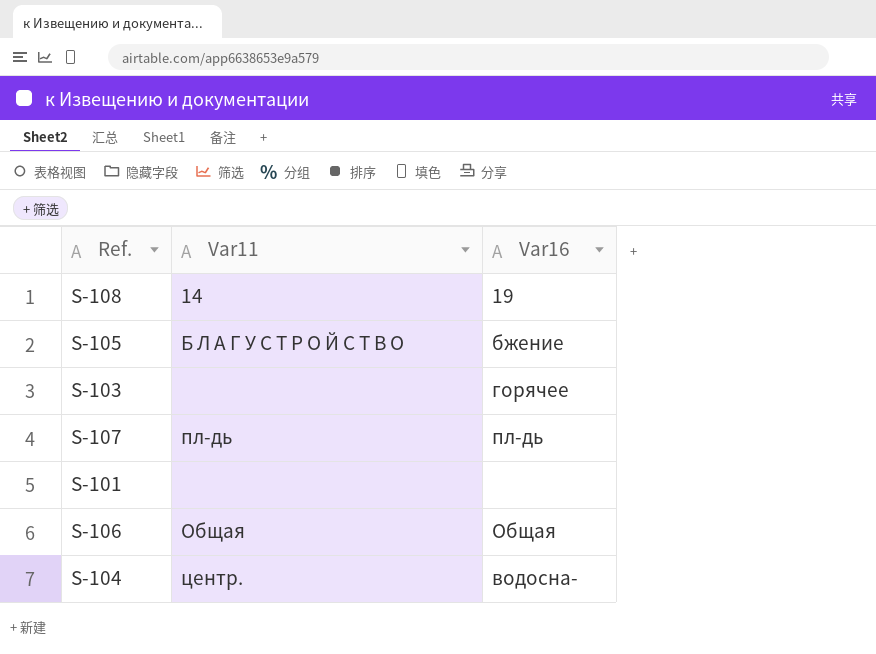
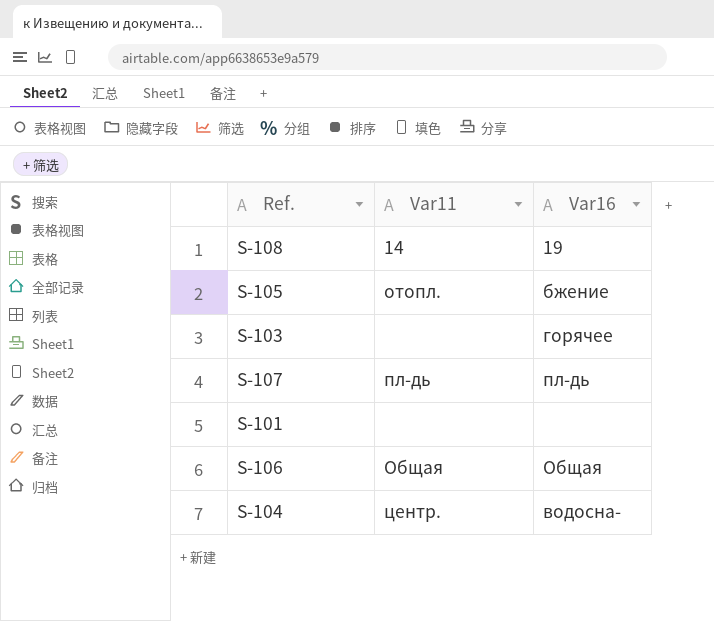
S-105 | Var11: Б Л А Г У С Т Р О Й С Т В О -> отопл.

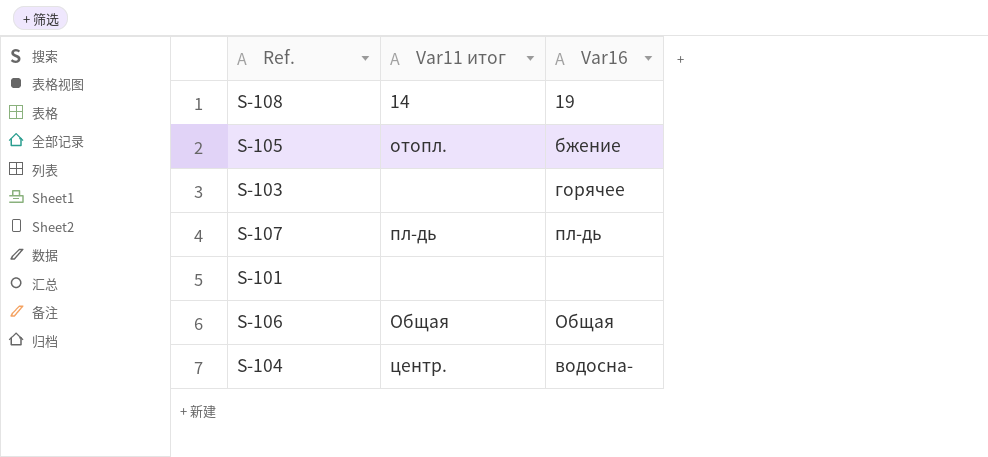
column name: Var11 -> Var11 итог

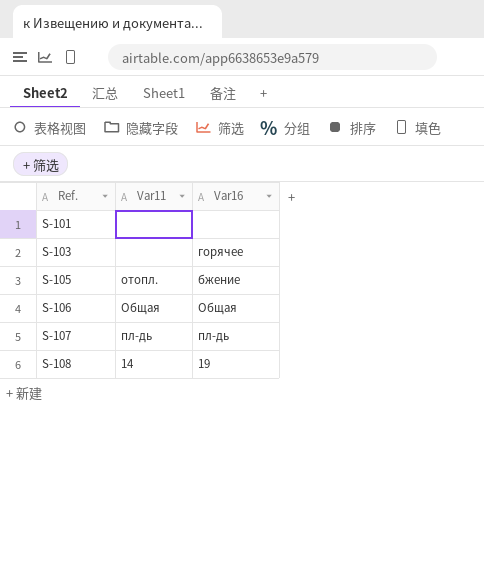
row order: none -> Ref. ascending
column name: Var11 итог -> Var11
row S-104: центр. | водосна- -> none

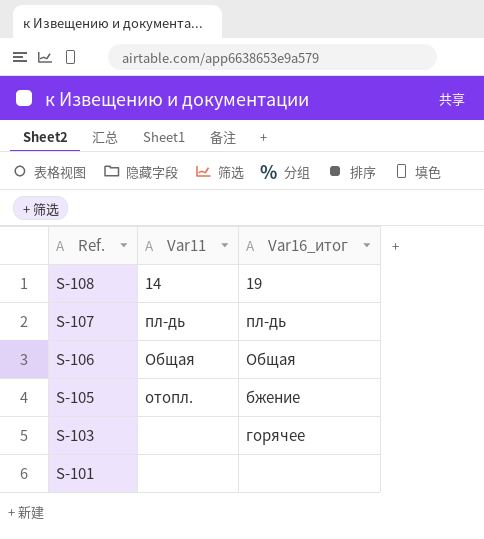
row order: Ref. ascending -> Ref. descending
column name: Var16 -> Var16_итог

